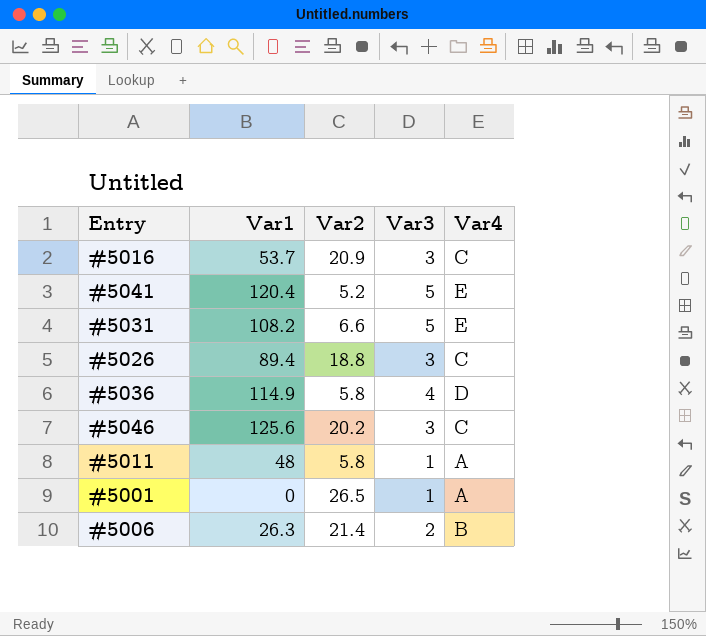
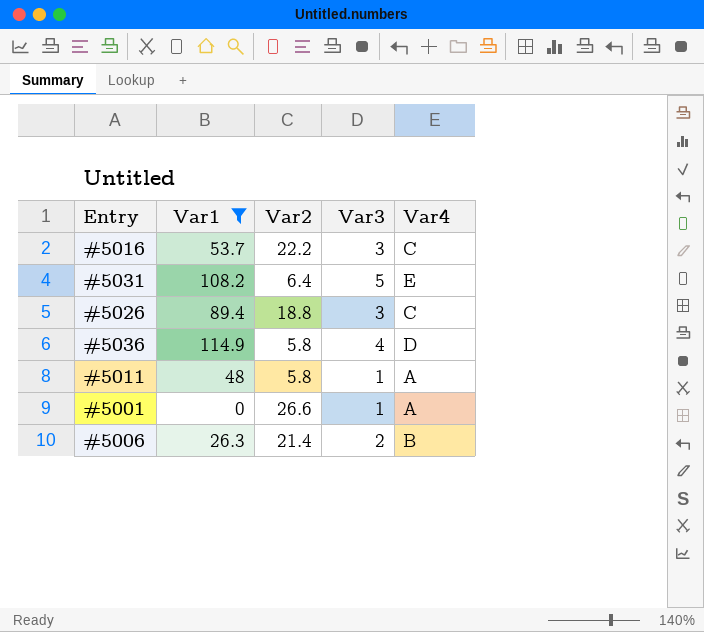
filter: none -> Var1 <= 114.9
#5016 | Var2: 20.9 -> 22.2
#5031 | Var2: 6.6 -> 6.4
#5001 | Var2: 26.5 -> 26.6

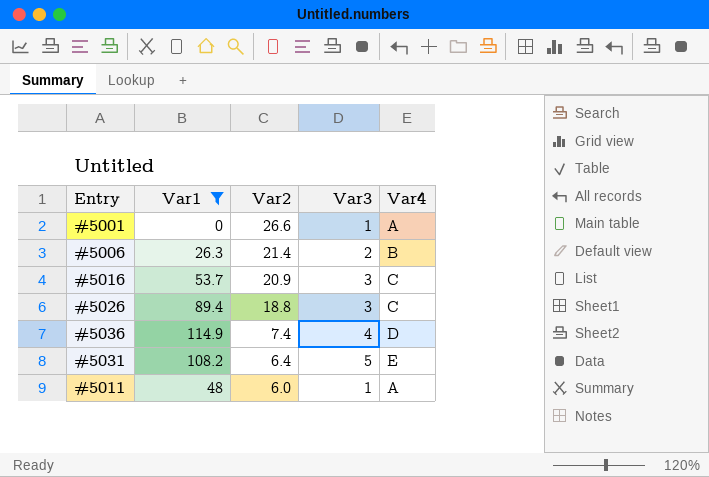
row order: none -> Var2 descending
#5016 | Var2: 22.2 -> 20.9
#5036 | Var2: 5.8 -> 7.4
#5011 | Var2: 5.8 -> 6.0

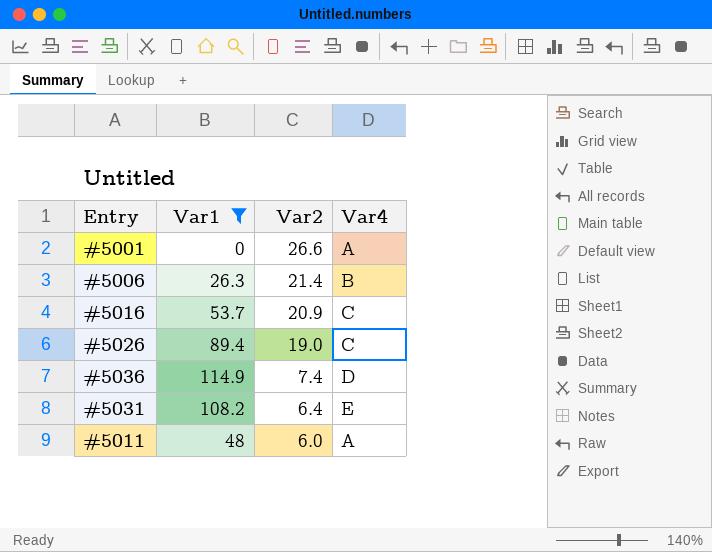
column Var3 | position: 4 -> none
#5026 | Var2: 18.8 -> 19.0

